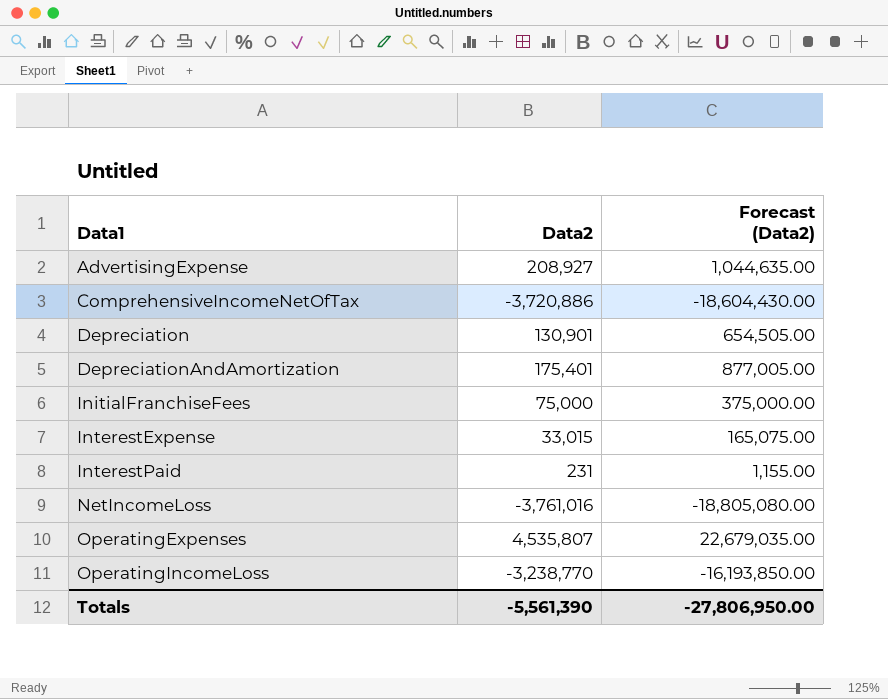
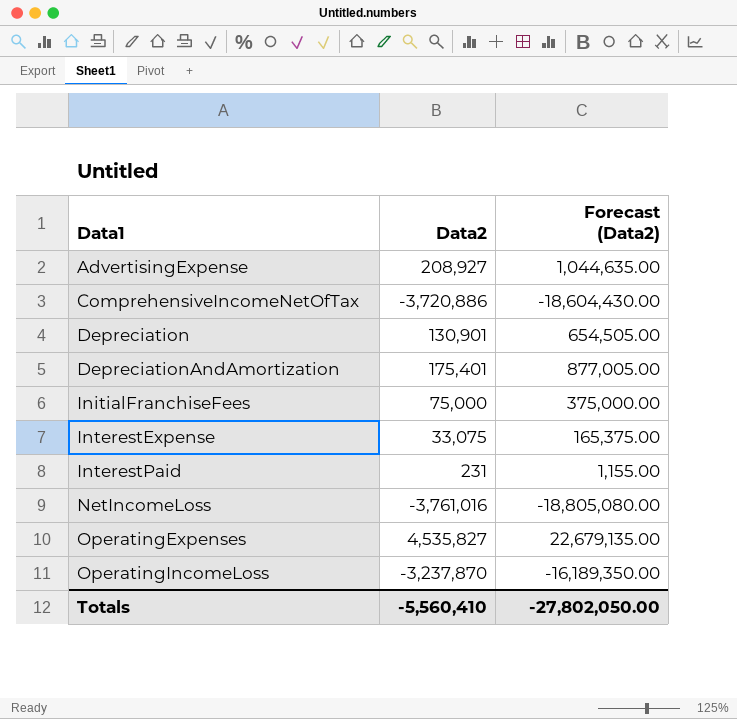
InterestExpense | Data2: 33,015 -> 33,075
InterestExpense | Forecast (Data2): 165,075.00 -> 165,375.00
OperatingExpenses | Data2: 4,535,807 -> 4,535,827
OperatingExpenses | Forecast (Data2): 22,679,035.00 -> 22,679,135.00
OperatingIncomeLoss | Data2: -3,238,770 -> -3,237,870
OperatingIncomeLoss | Forecast (Data2): -16,193,850.00 -> -16,189,350.00
Totals | Data2: -5,561,390 -> -5,560,410
Totals | Forecast (Data2): -27,806,950.00 -> -27,802,050.00

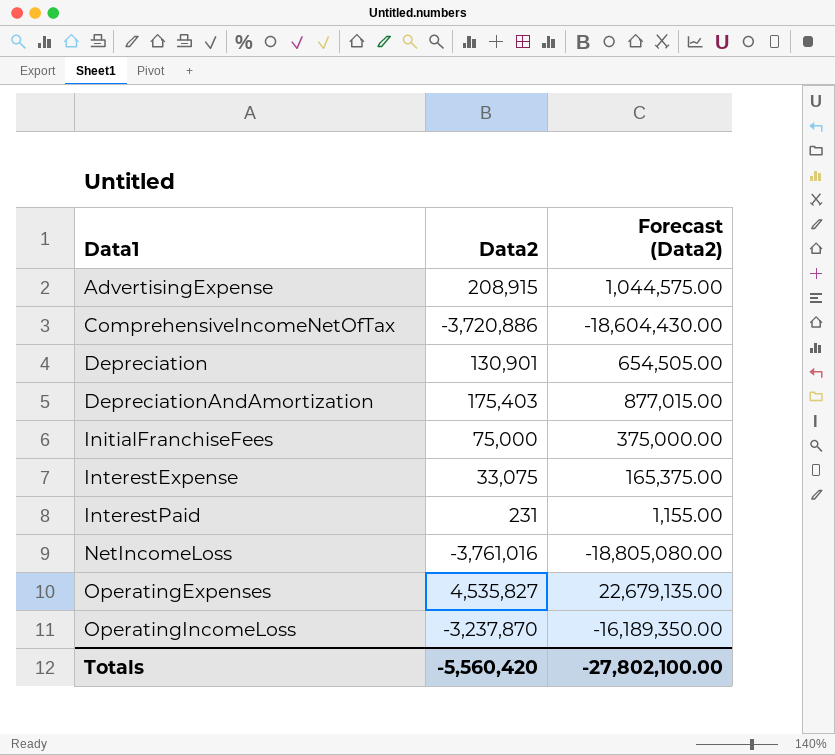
AdvertisingExpense | Data2: 208,927 -> 208,915
AdvertisingExpense | Forecast (Data2): 1,044,635.00 -> 1,044,575.00
DepreciationAndAmortization | Data2: 175,401 -> 175,403
DepreciationAndAmortization | Forecast (Data2): 877,005.00 -> 877,015.00
Totals | Data2: -5,560,410 -> -5,560,420
Totals | Forecast (Data2): -27,802,050.00 -> -27,802,100.00

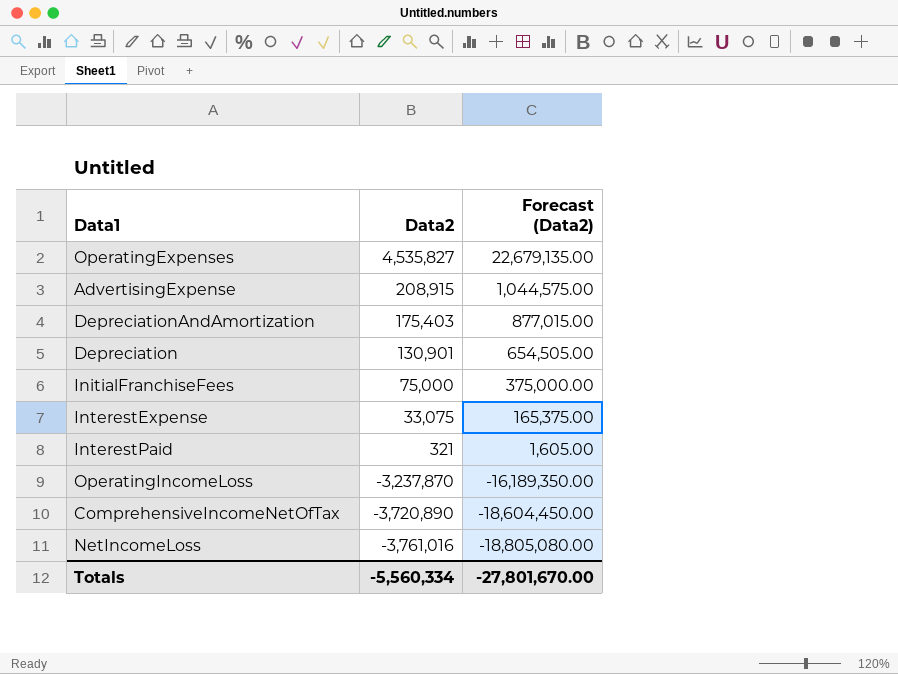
row order: Data1 ascending -> Data2 descending
InterestPaid | Data2: 231 -> 321
InterestPaid | Forecast (Data2): 1,155.00 -> 1,605.00
ComprehensiveIncomeNetOfTax | Data2: -3,720,886 -> -3,720,890
ComprehensiveIncomeNetOfTax | Forecast (Data2): -18,604,430.00 -> -18,604,450.00
Totals | Data2: -5,560,420 -> -5,560,334
Totals | Forecast (Data2): -27,802,100.00 -> -27,801,670.00

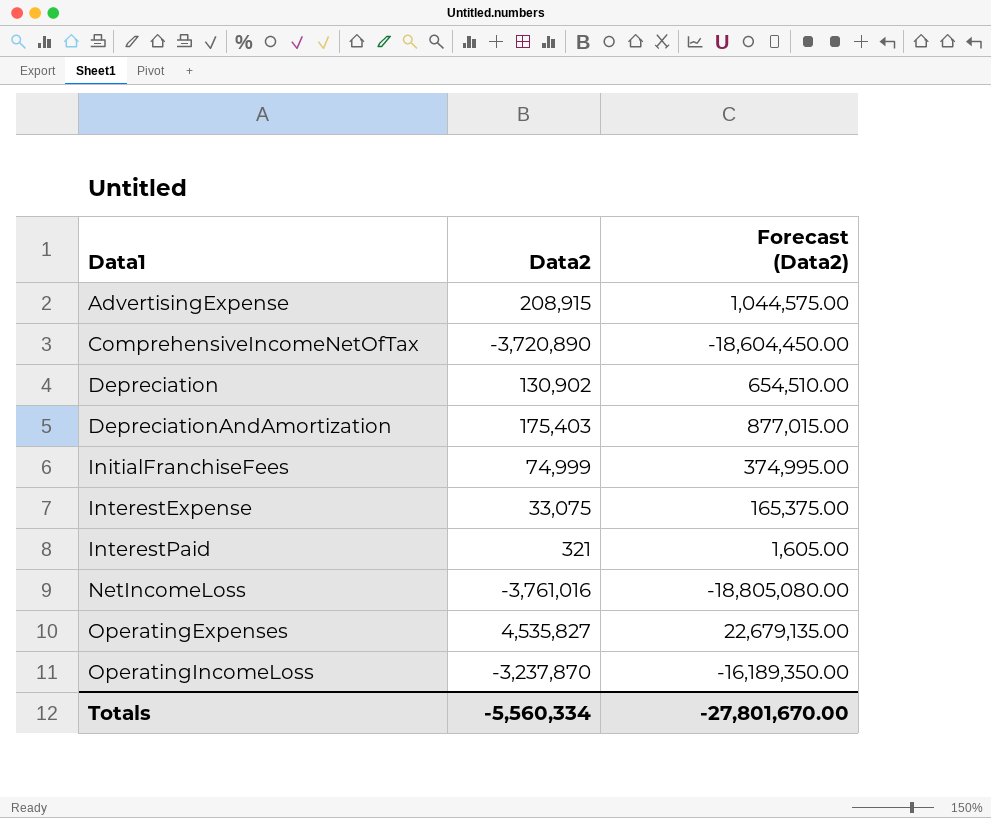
row order: Data2 descending -> Data1 ascending
Depreciation | Data2: 130,901 -> 130,902
Depreciation | Forecast (Data2): 654,505.00 -> 654,510.00
InitialFranchiseFees | Data2: 75,000 -> 74,999
InitialFranchiseFees | Forecast (Data2): 375,000.00 -> 374,995.00

